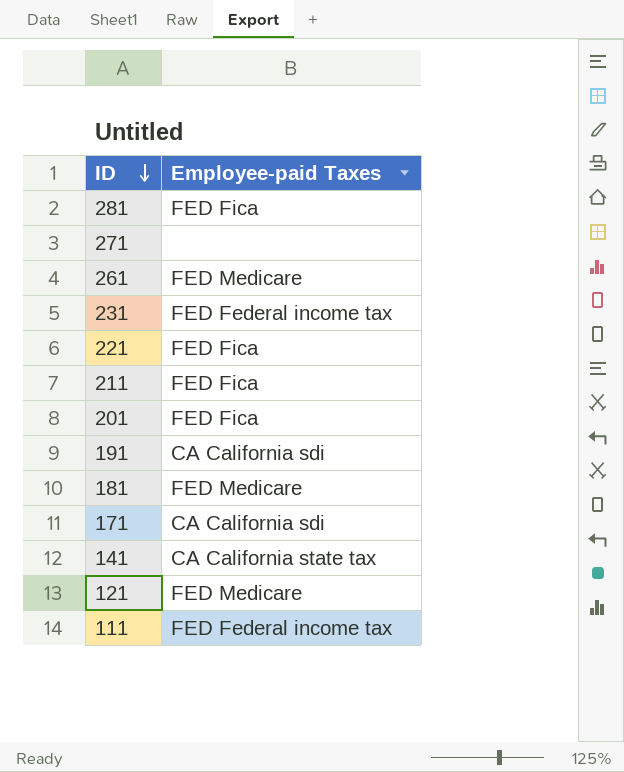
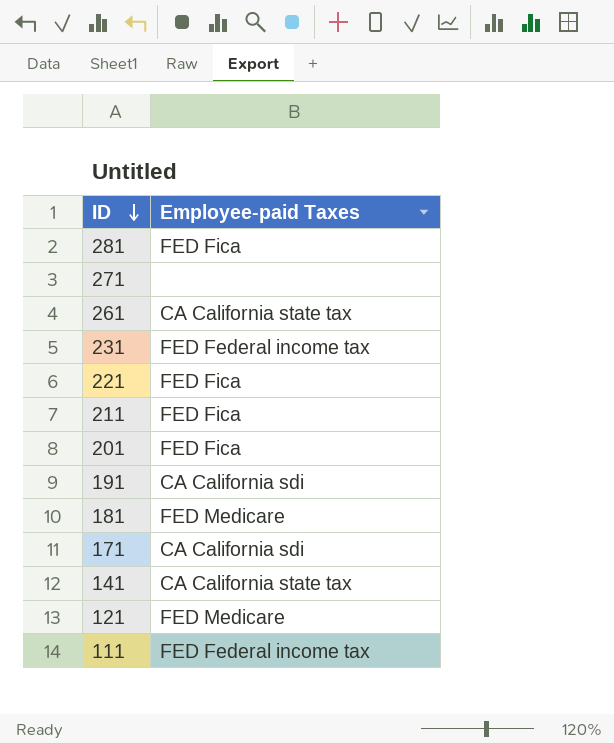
261 | Employee-paid Taxes: FED Medicare -> CA California state tax

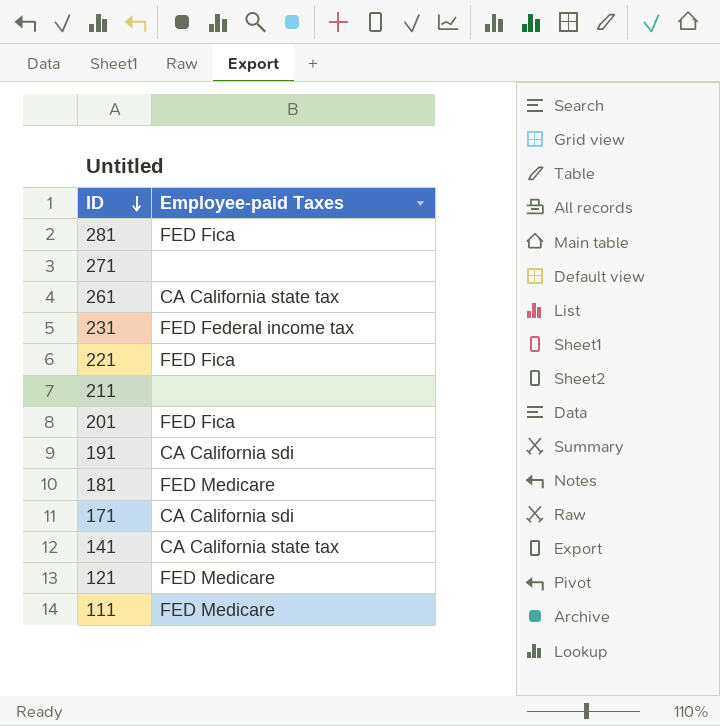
211 | Employee-paid Taxes: FED Fica -> none
111 | Employee-paid Taxes: FED Federal income tax -> FED Medicare

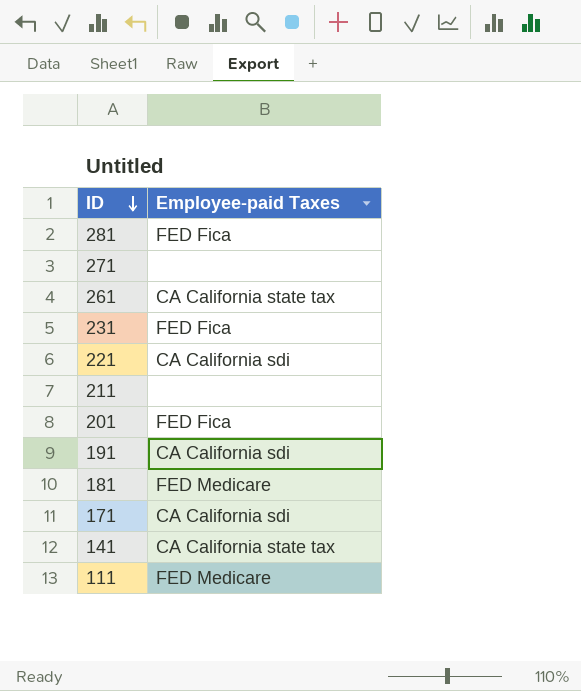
row 121: FED Medicare -> none
231 | Employee-paid Taxes: FED Federal income tax -> FED Fica
221 | Employee-paid Taxes: FED Fica -> CA California sdi

